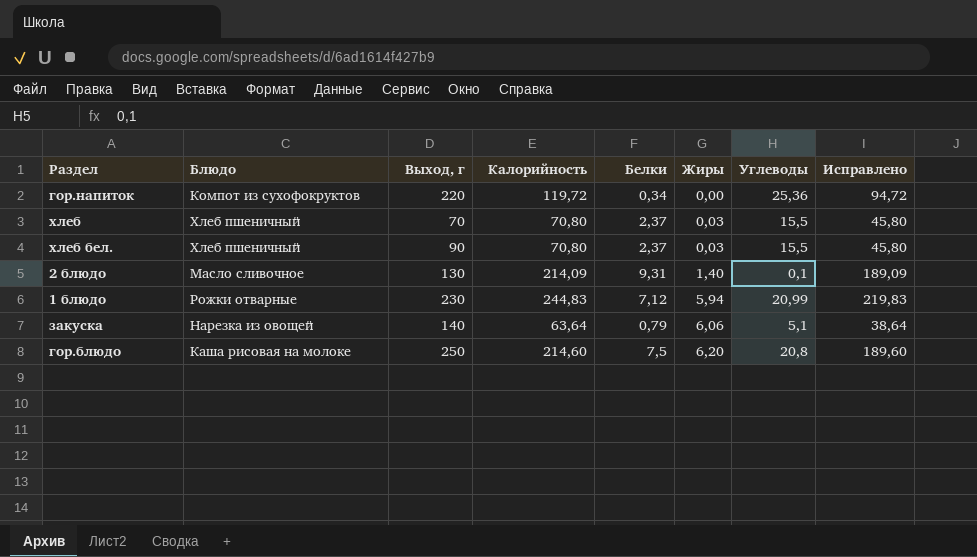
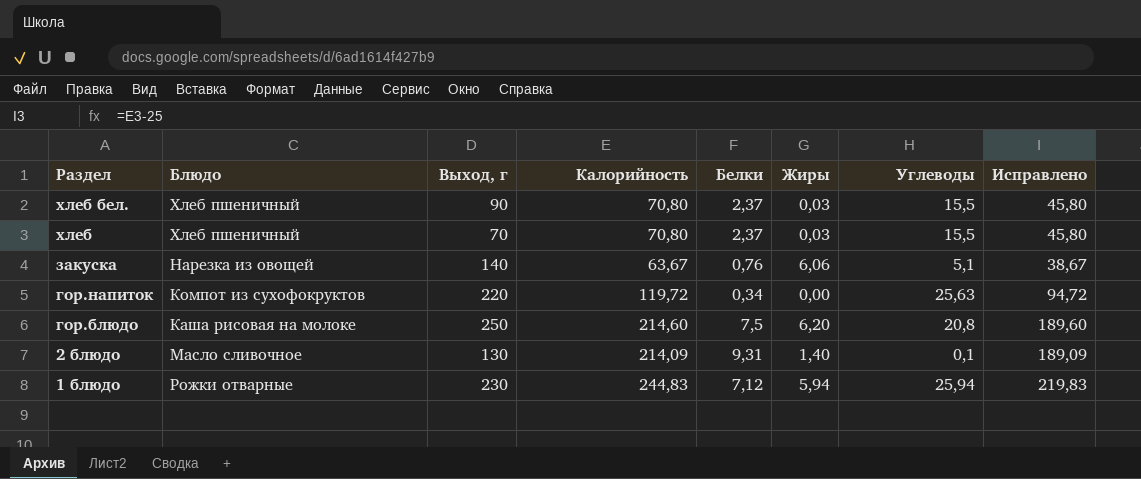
row order: Жиры ascending -> Раздел descending
закуска | Калорийность: 63,64 -> 63,67
закуска | Белки: 0,79 -> 0,76
закуска | Исправлено: 38,64 -> 38,67
гор.напиток | Углеводы: 25,36 -> 25,63
1 блюдо | Углеводы: 20,99 -> 25,94

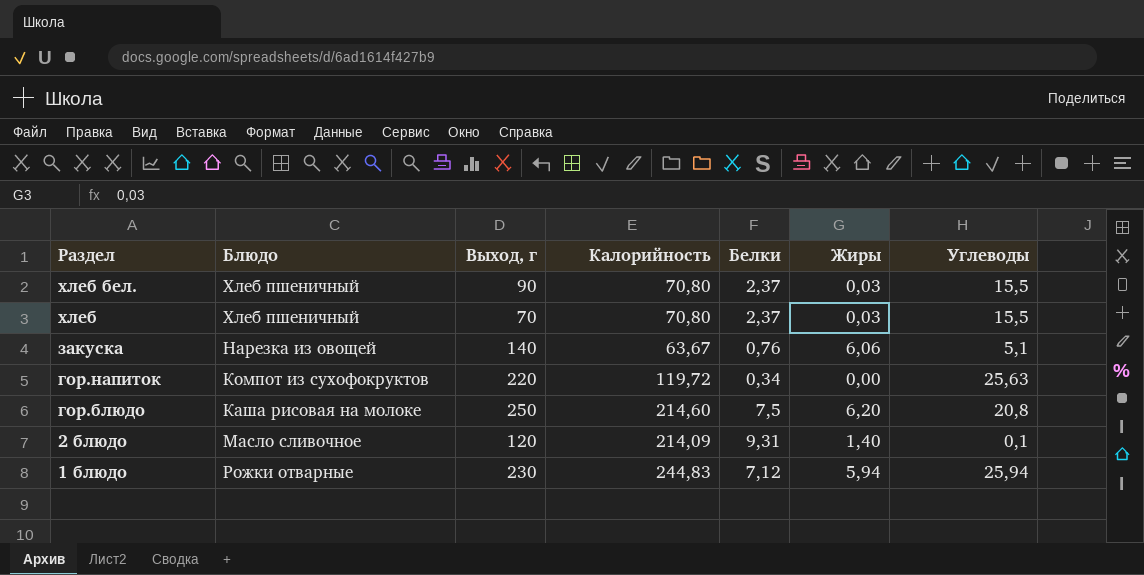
column Исправлено | formula: [Калорийность] - 25 -> none
2 блюдо | Выход, г: 130 -> 120

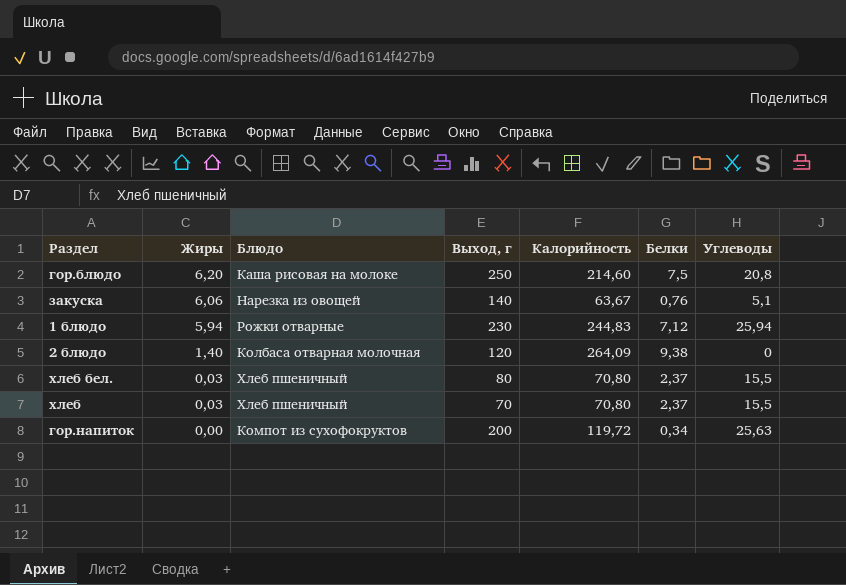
row order: Раздел descending -> Жиры descending
column Жиры | position: 6 -> 2
2 блюдо | Блюдо: Масло сливочное -> Колбаса отварная молочная
2 блюдо | Калорийность: 214,09 -> 264,09
2 блюдо | Белки: 9,31 -> 9,38
2 блюдо | Углеводы: 0,1 -> 0
хлеб бел. | Выход, г: 90 -> 80
гор.напиток | Выход, г: 220 -> 200

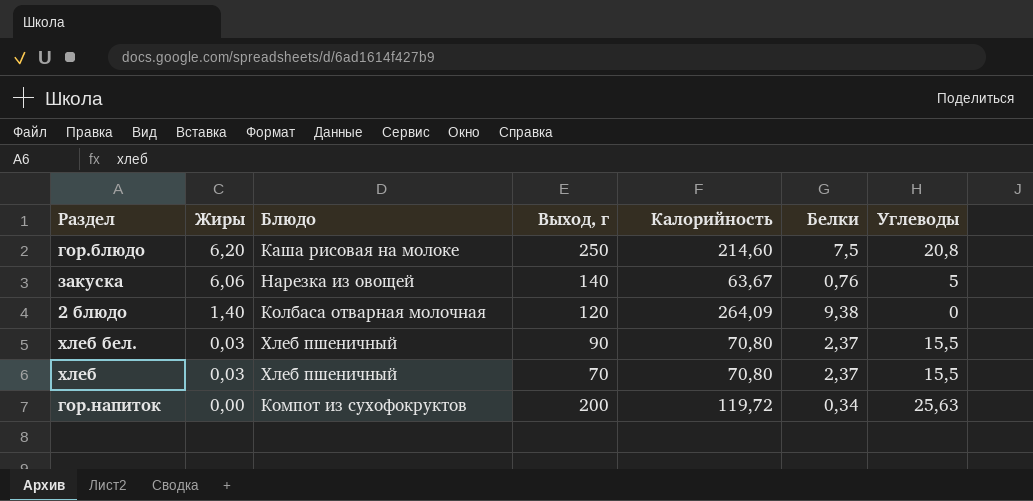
row 1 блюдо: 5,94 | Рожки отварные | 230 | 244,83 | 7,12 | 25,94 -> none
закуска | Углеводы: 5,1 -> 5
хлеб бел. | Выход, г: 80 -> 90

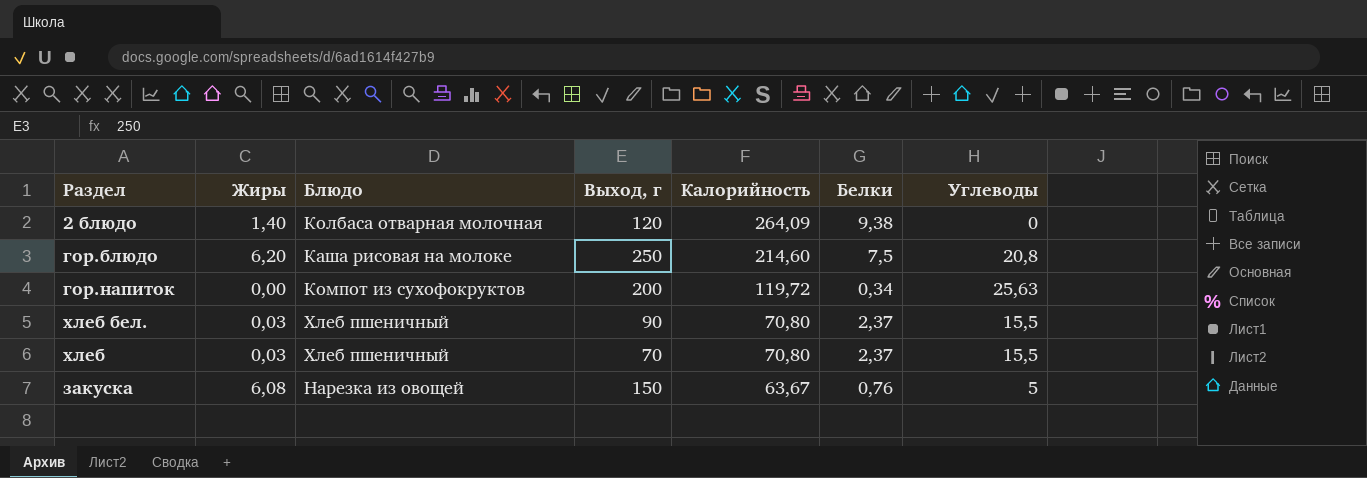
row order: Жиры descending -> Калорийность descending
закуска | Жиры: 6,06 -> 6,08
закуска | Выход, г: 140 -> 150

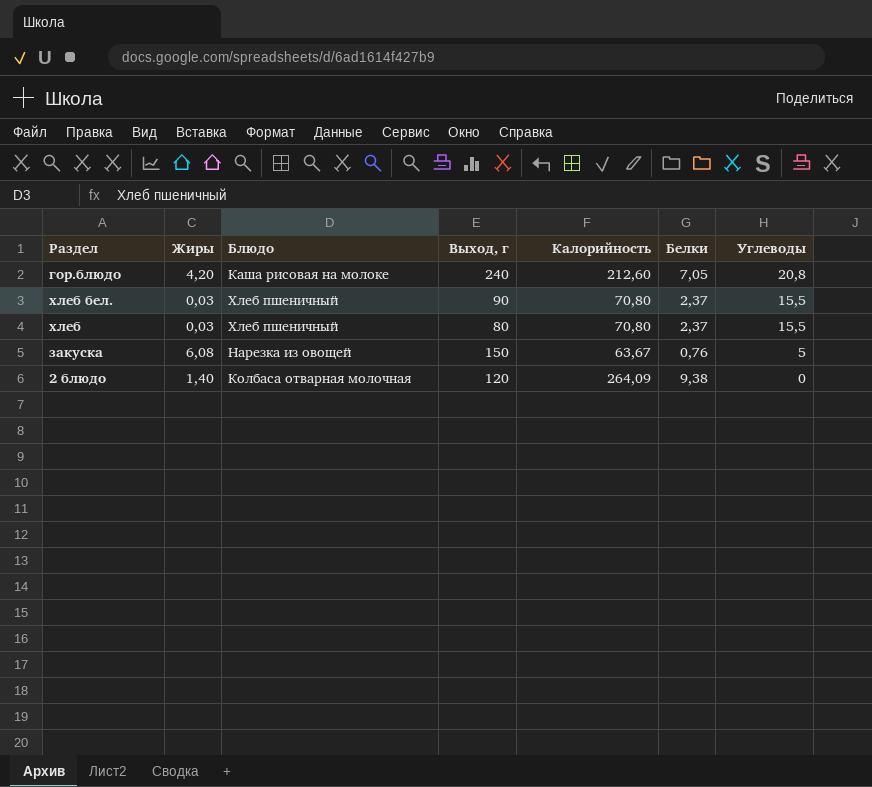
row order: Калорийность descending -> Углеводы descending
row гор.напиток: 0,00 | Компот из сухофокруктов | 200 | 119,72 | 0,34 | 25,63 -> none
гор.блюдо | Жиры: 6,20 -> 4,20
гор.блюдо | Выход, г: 250 -> 240
гор.блюдо | Калорийность: 214,60 -> 212,60
гор.блюдо | Белки: 7,5 -> 7,05
хлеб | Выход, г: 70 -> 80

